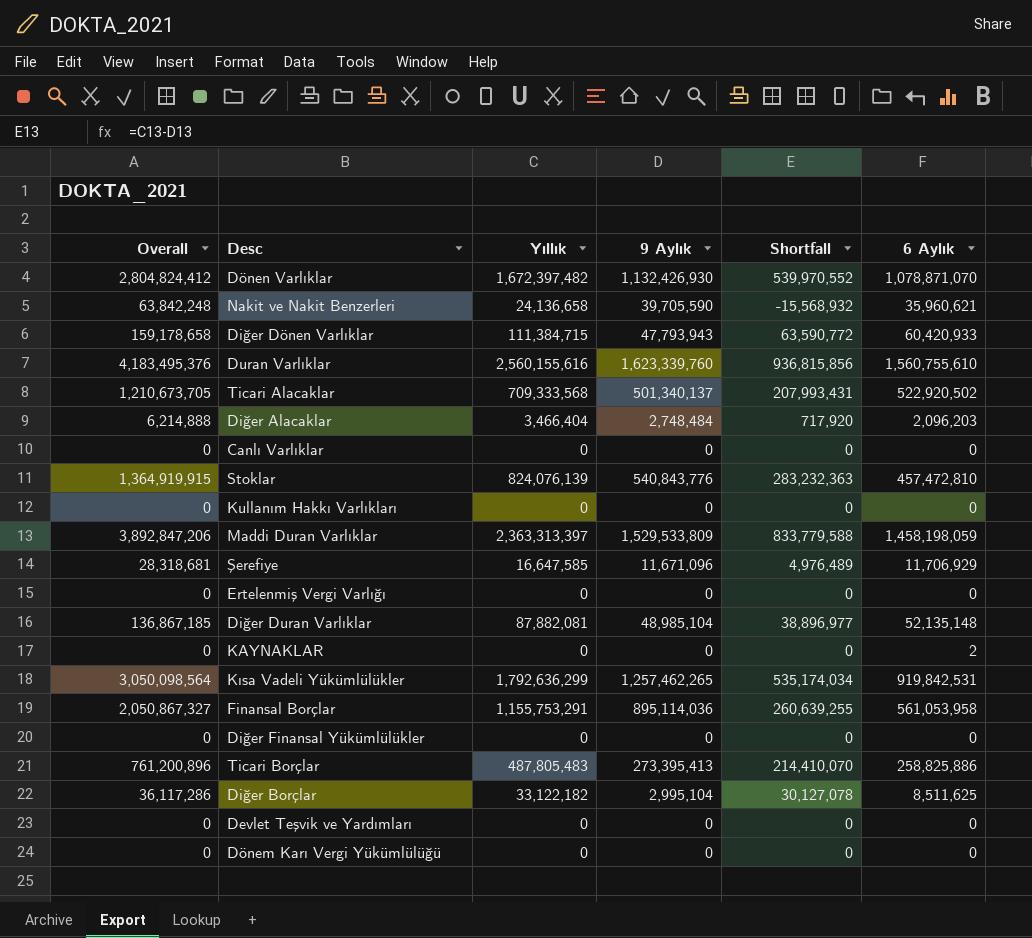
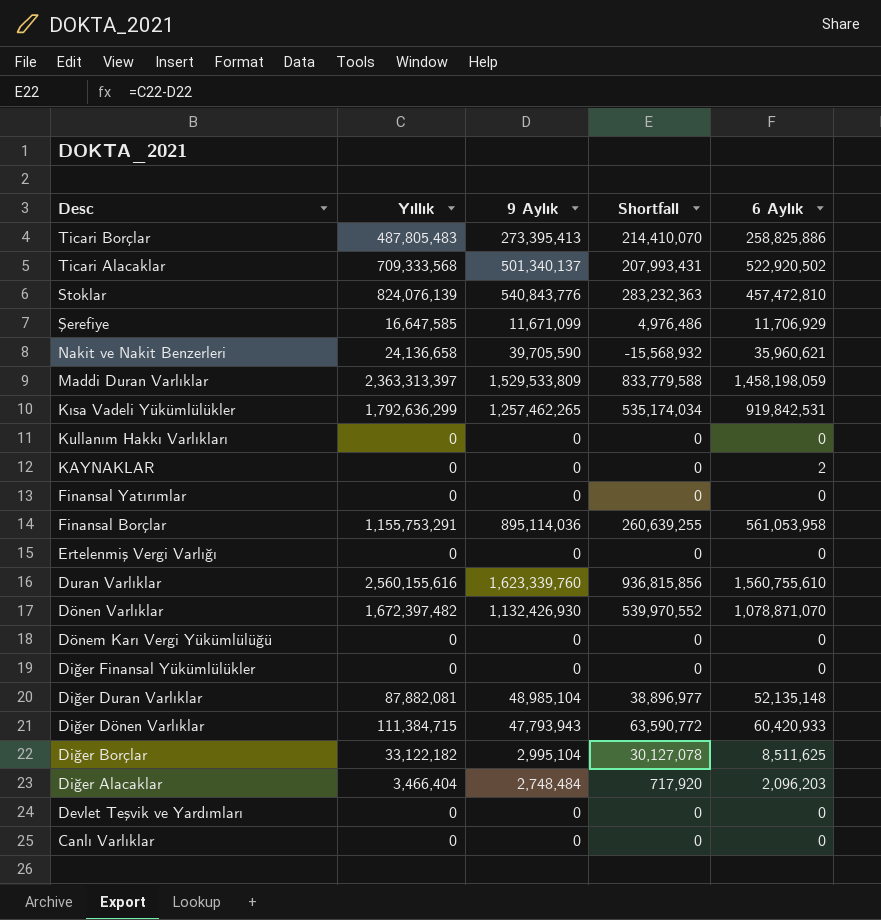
row order: none -> Desc descending
column Overall | formula: [Yıllık] + [9 Aylık] -> none
Şerefiye | 9 Aylık: 11,671,096 -> 11,671,099
Şerefiye | Shortfall: 4,976,489 -> 4,976,486
row Finansal Yatırımlar: none -> 0 | 0 | 0 | 0

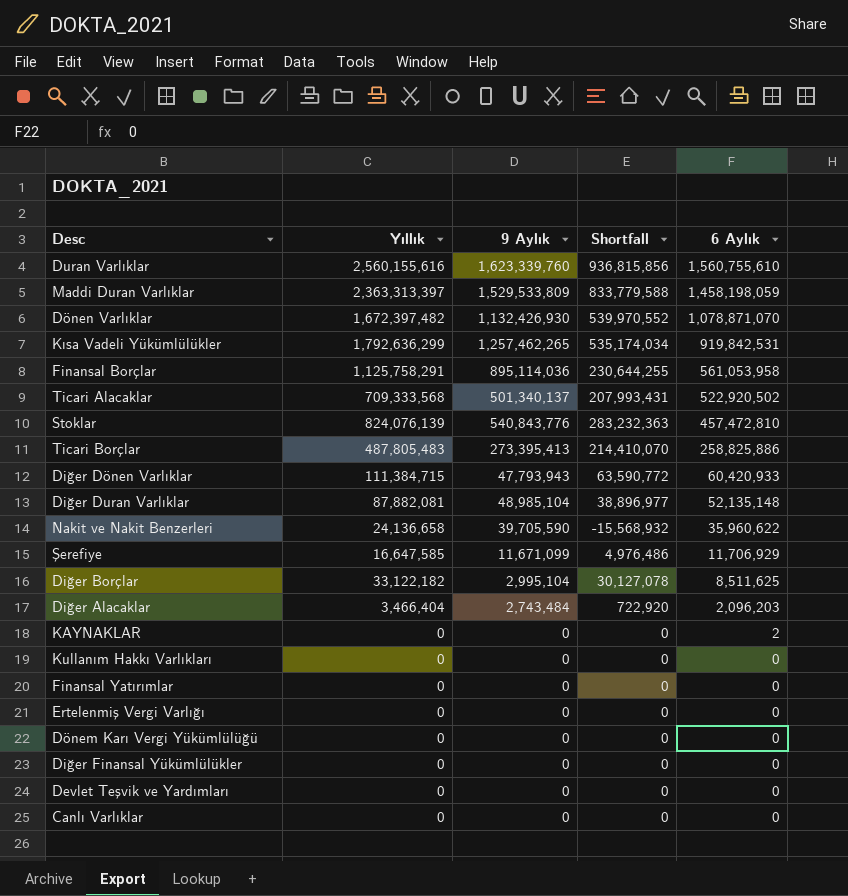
row order: Desc descending -> 6 Aylık descending
Finansal Borçlar | Yıllık: 1,155,753,291 -> 1,125,758,291
Finansal Borçlar | Shortfall: 260,639,255 -> 230,644,255
Nakit ve Nakit Benzerleri | 6 Aylık: 35,960,621 -> 35,960,622
Diğer Alacaklar | 9 Aylık: 2,748,484 -> 2,743,484
Diğer Alacaklar | Shortfall: 717,920 -> 722,920

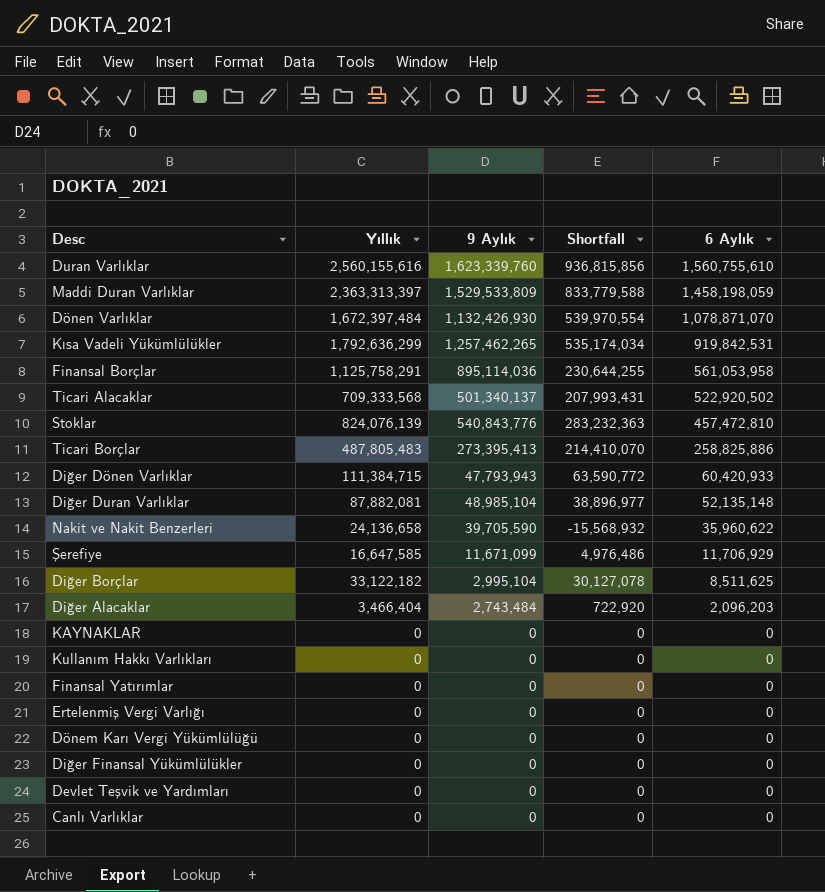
Dönen Varlıklar | Yıllık: 1,672,397,482 -> 1,672,397,484
Dönen Varlıklar | Shortfall: 539,970,552 -> 539,970,554
KAYNAKLAR | 6 Aylık: 2 -> 0

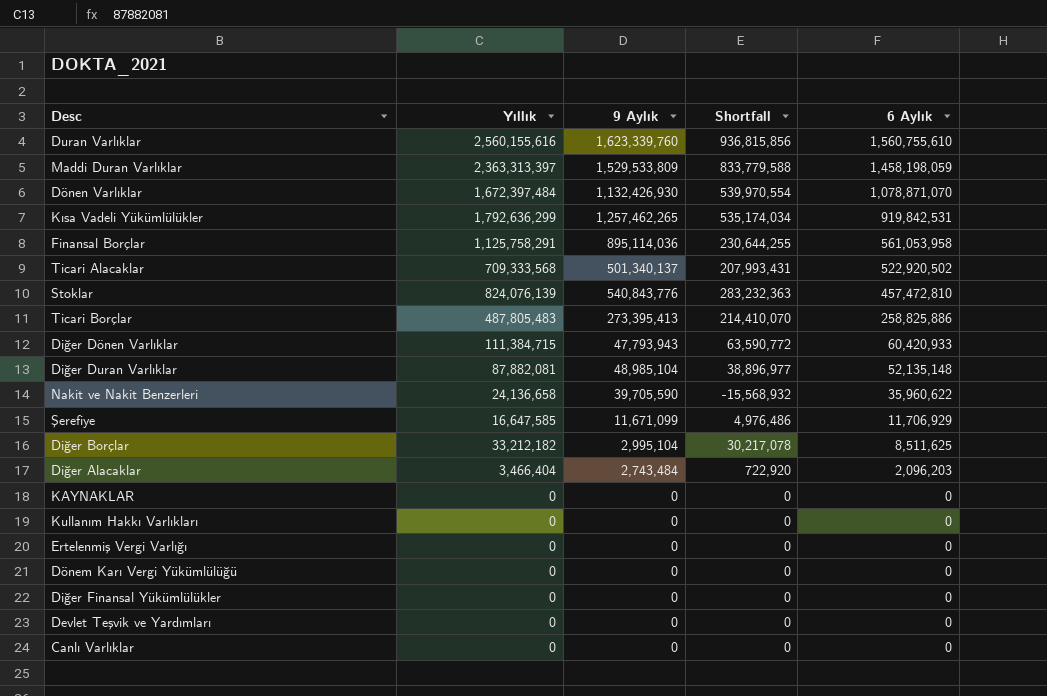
row Finansal Yatırımlar: 0 | 0 | 0 | 0 -> none
Diğer Borçlar | Yıllık: 33,122,182 -> 33,212,182
Diğer Borçlar | Shortfall: 30,127,078 -> 30,217,078

